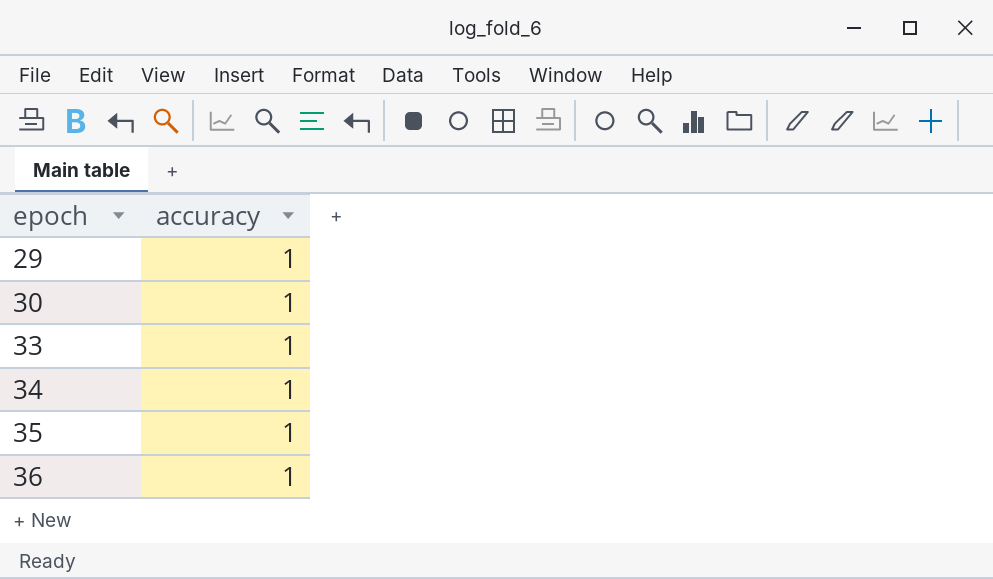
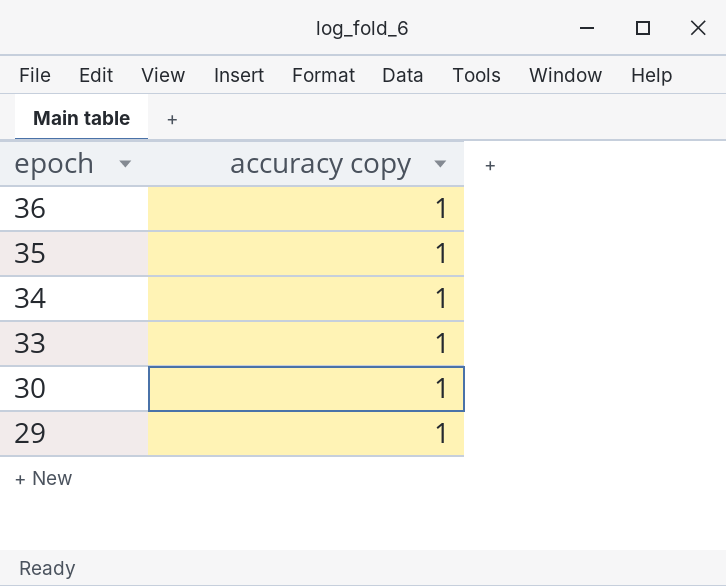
row order: epoch ascending -> epoch descending
column name: accuracy -> accuracy copy

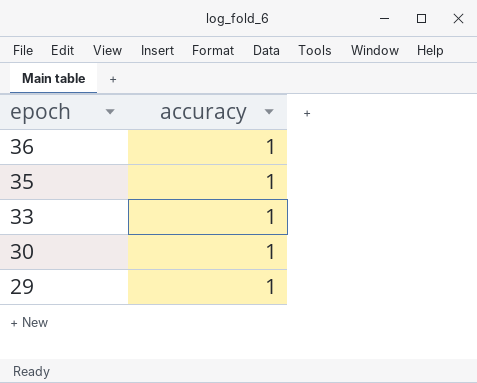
column name: accuracy copy -> accuracy
row 34: 1 -> none

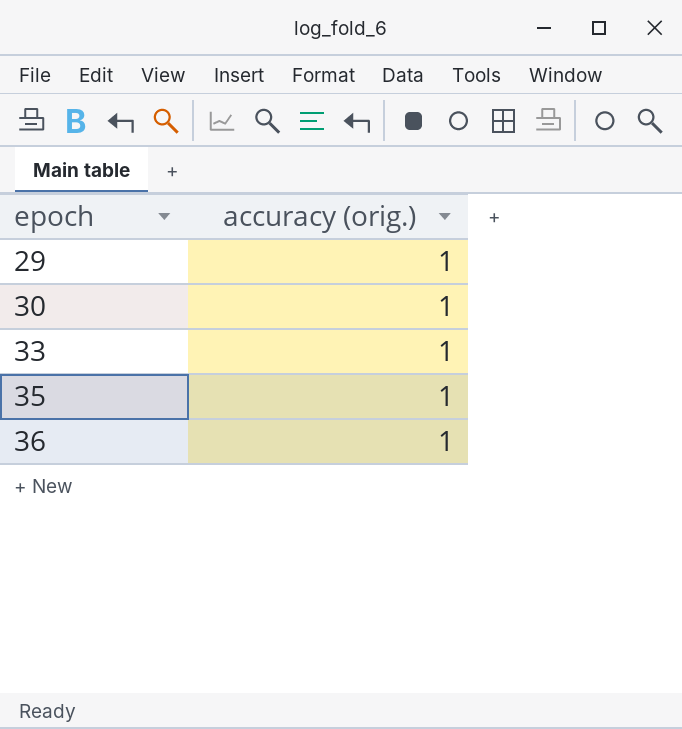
row order: epoch descending -> epoch ascending
column name: accuracy -> accuracy (orig.)

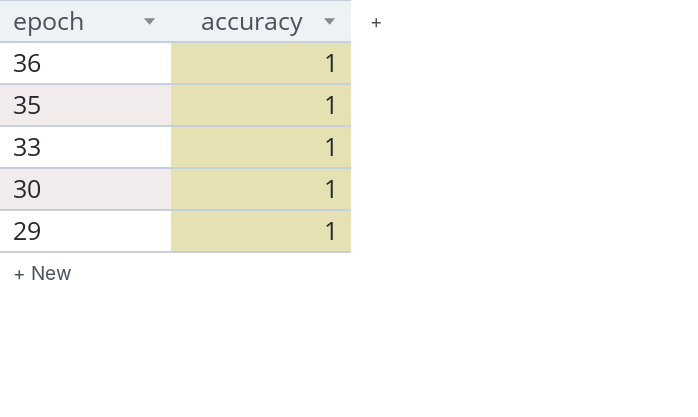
row order: epoch ascending -> epoch descending
column name: accuracy (orig.) -> accuracy

